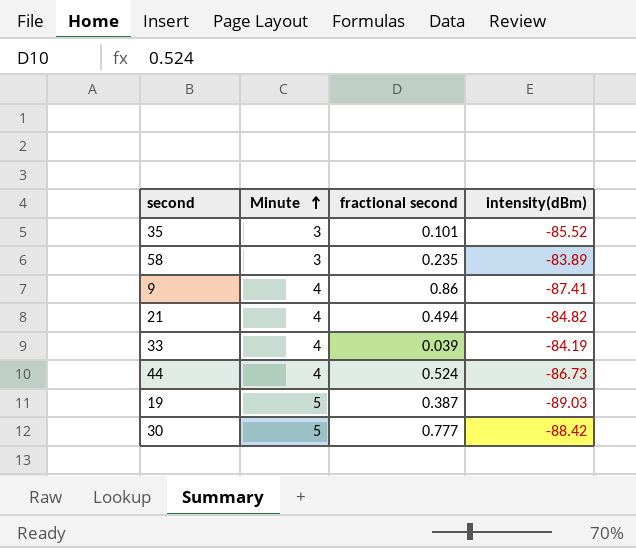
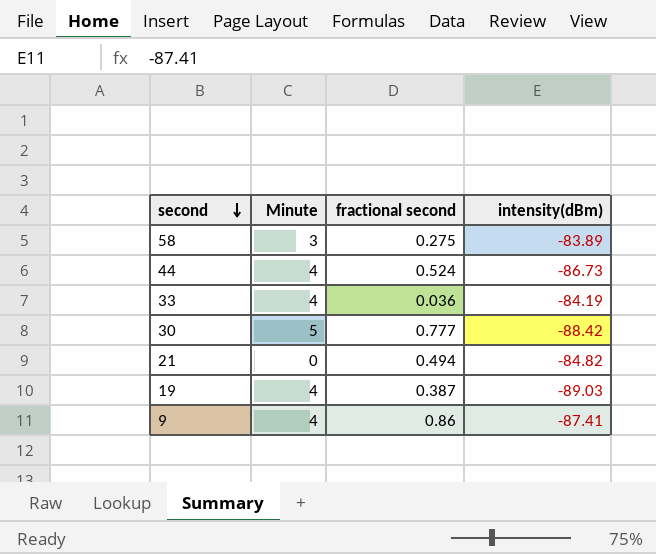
row order: Minute ascending -> second descending
row 35: 3 | 0.101 | -85.52 -> none
58 | fractional second: 0.235 -> 0.275
33 | fractional second: 0.039 -> 0.036
21 | Minute: 4 -> 0
19 | Minute: 5 -> 4

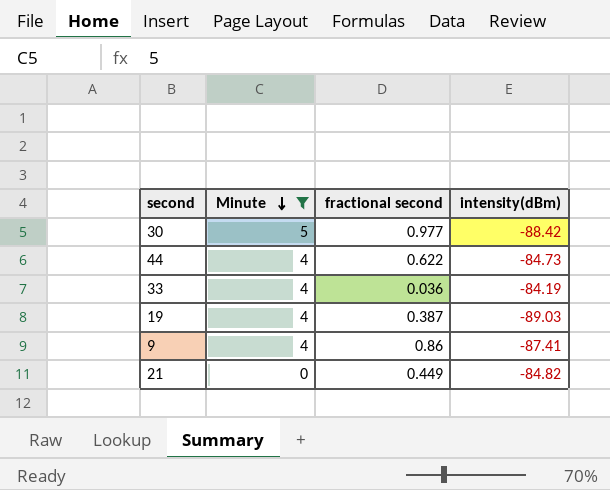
filter: none -> Minute != 3
row order: second descending -> Minute descending
30 | fractional second: 0.777 -> 0.977
44 | fractional second: 0.524 -> 0.622
44 | intensity(dBm): -86.73 -> -84.73
21 | fractional second: 0.494 -> 0.449

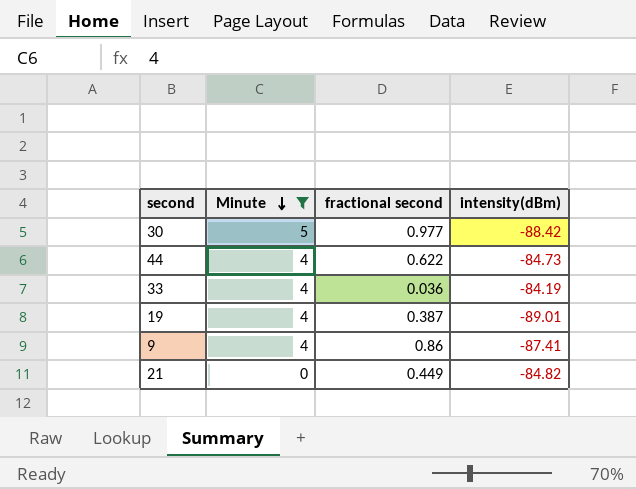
19 | intensity(dBm): -89.03 -> -89.01

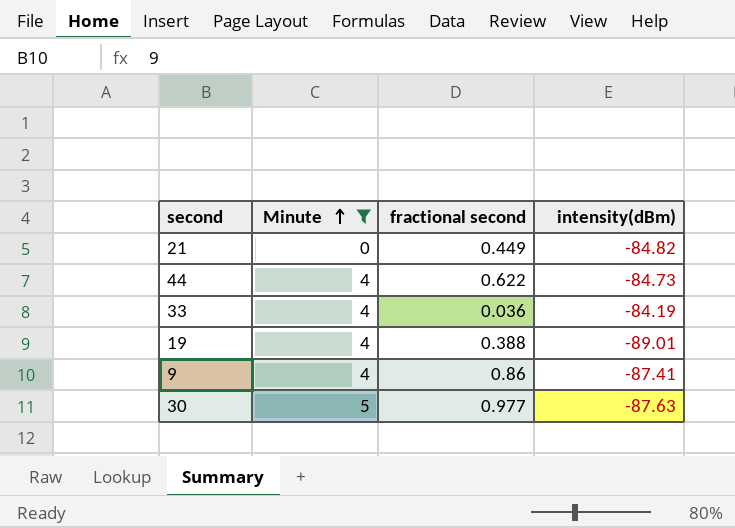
row order: Minute descending -> Minute ascending
19 | fractional second: 0.387 -> 0.388
30 | intensity(dBm): -88.42 -> -87.63

